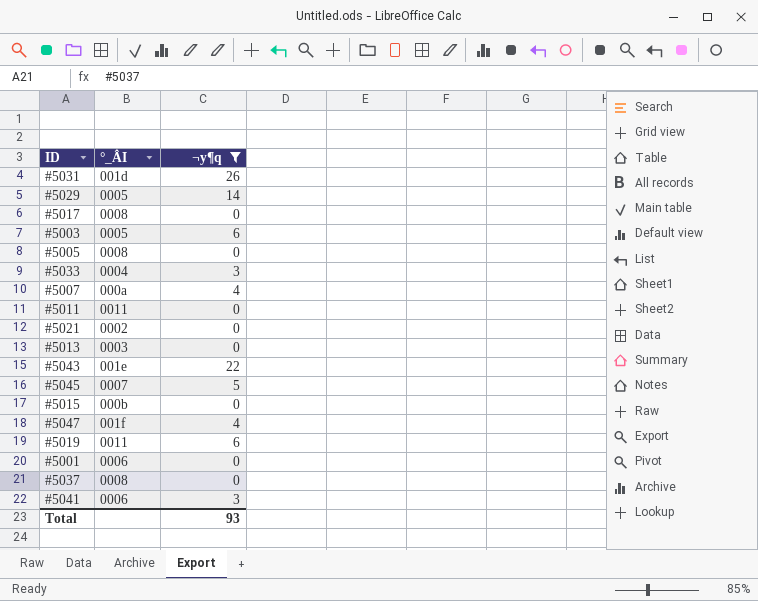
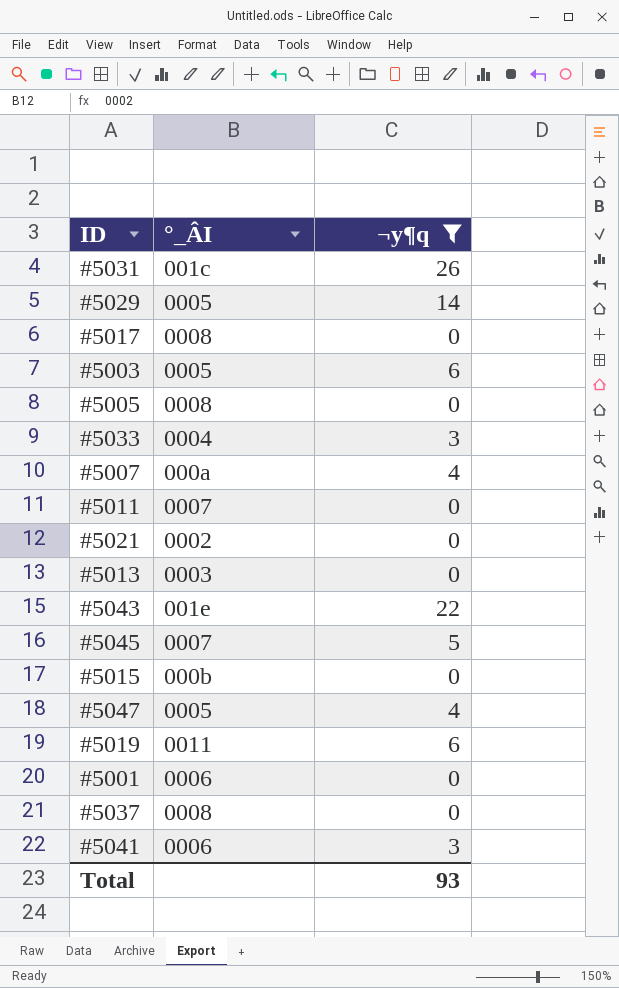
#5031 | °_ÂI: 001d -> 001c
#5011 | °_ÂI: 0011 -> 0007
#5047 | °_ÂI: 001f -> 0005

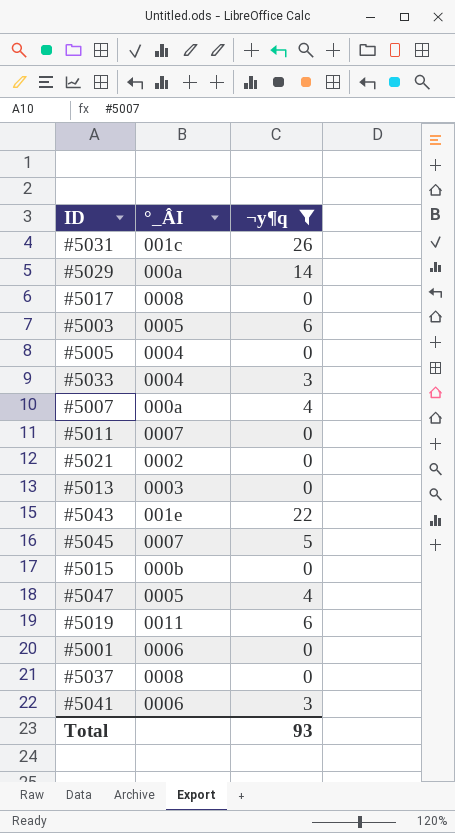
#5029 | °_ÂI: 0005 -> 000a
#5005 | °_ÂI: 0008 -> 0004

